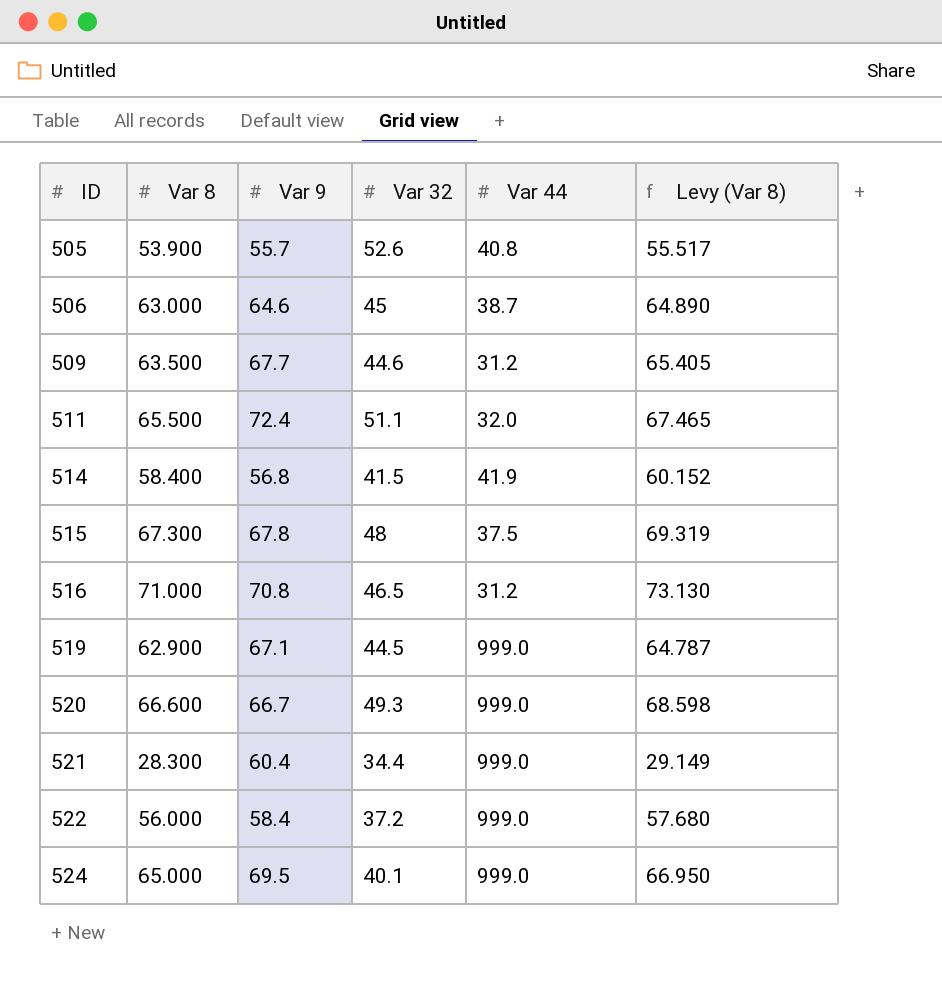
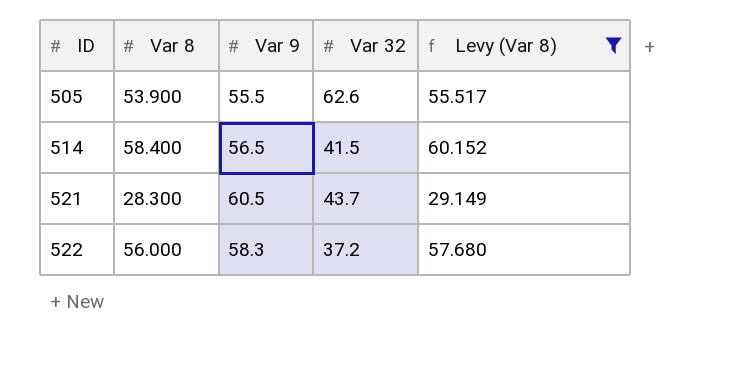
filter: none -> Levy (Var 8) <= 60.152
column Var 44 | position: 5 -> none
505 | Var 9: 55.7 -> 55.5
505 | Var 32: 52.6 -> 62.6
514 | Var 9: 56.8 -> 56.5
521 | Var 9: 60.4 -> 60.5
521 | Var 32: 34.4 -> 43.7
522 | Var 9: 58.4 -> 58.3

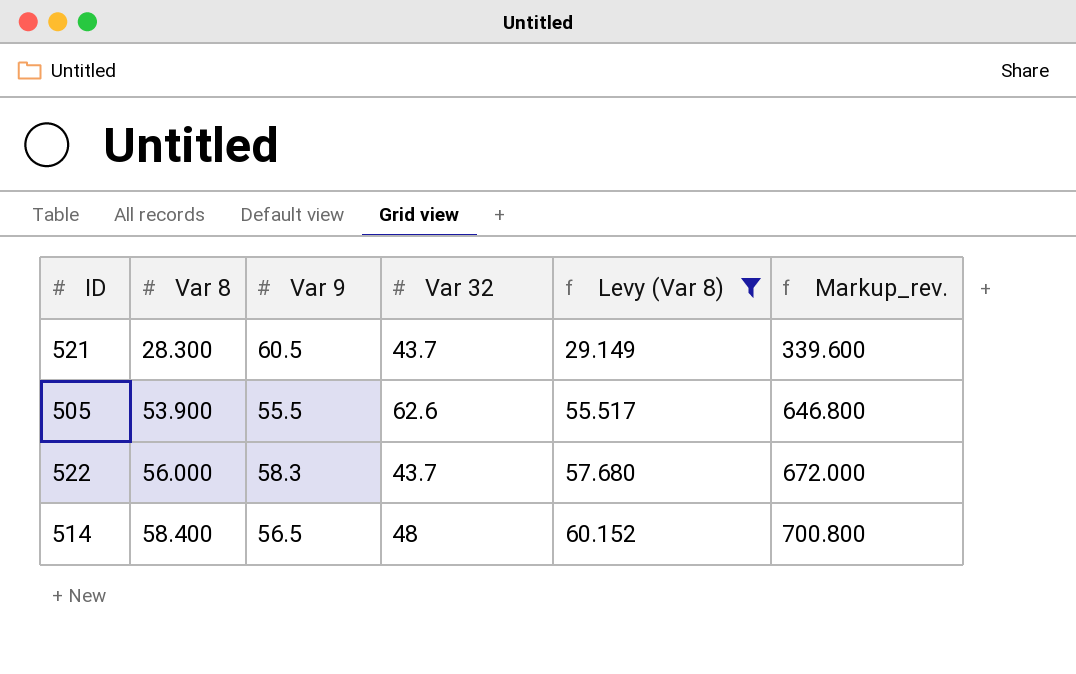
row order: ID ascending -> Var 8 ascending
column Markup_rev. | formula: none -> [Var 8] * 12
522 | Var 32: 37.2 -> 43.7
514 | Var 32: 41.5 -> 48

